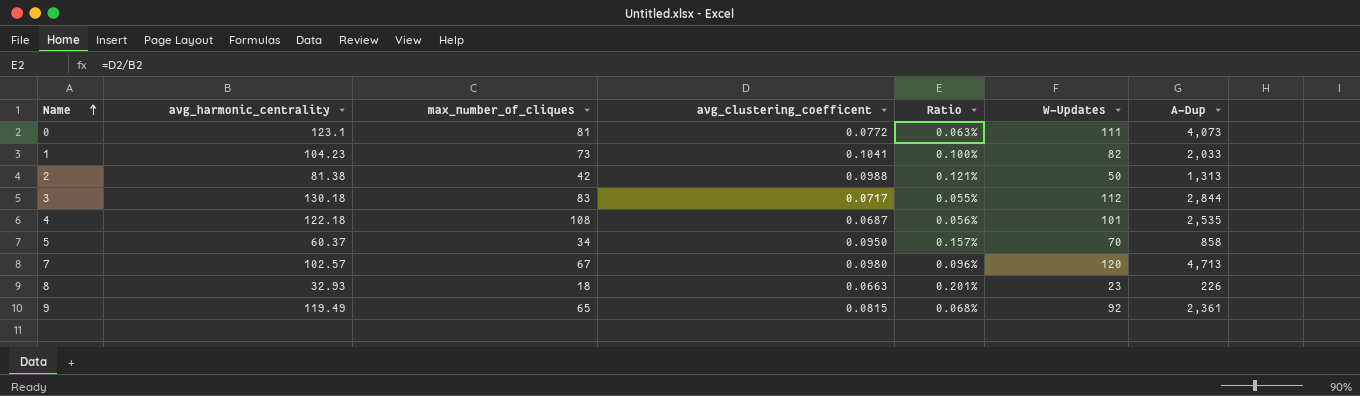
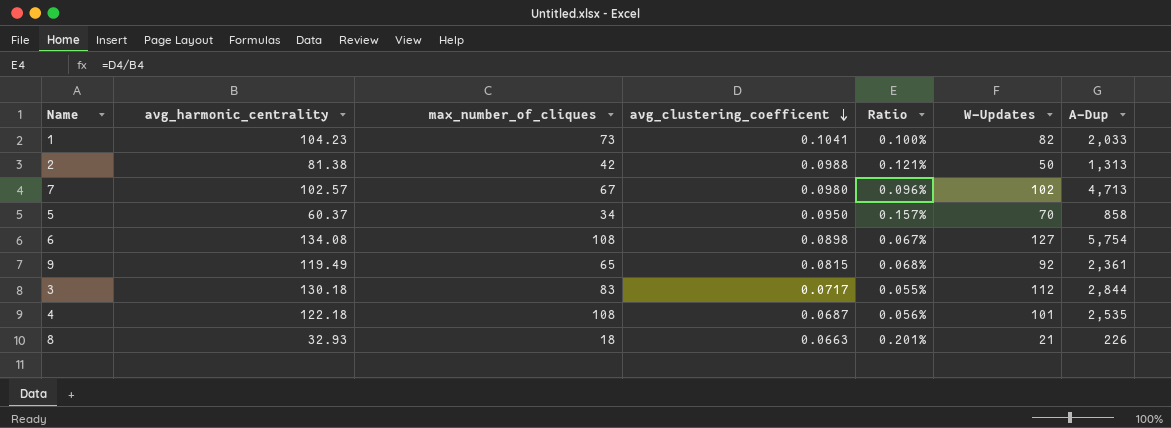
row order: Name ascending -> avg_clustering_coefficent descending
row 0: 123.1 | 81 | 0.0772 | 0.063% | 111 | 4,073 -> none
7 | W-Updates: 120 -> 102
row 6: none -> 134.08 | 108 | 0.0898 | 0.067% | 127 | 5,754
8 | W-Updates: 23 -> 21

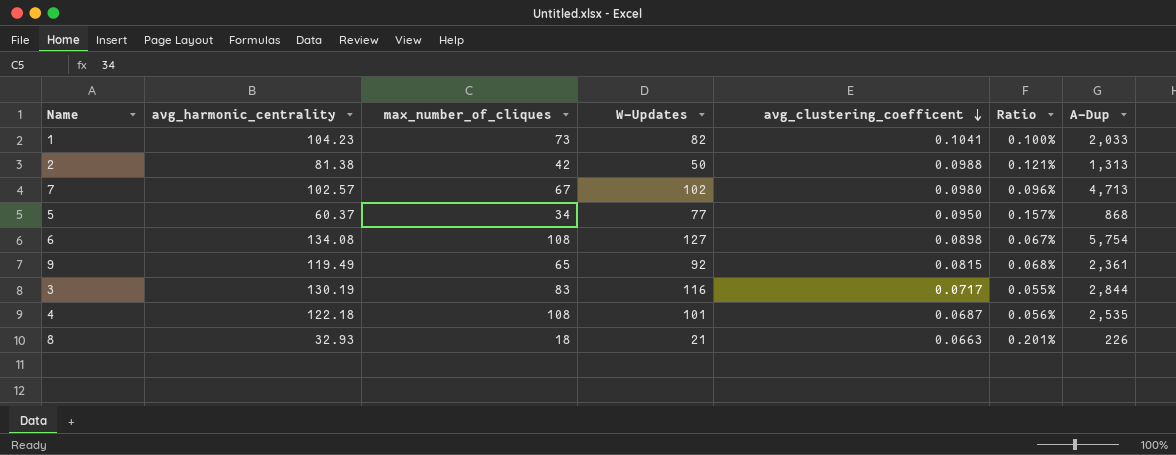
column W-Updates | position: 6 -> 4
5 | W-Updates: 70 -> 77
5 | A-Dup: 858 -> 868
3 | avg_harmonic_centrality: 130.18 -> 130.19
3 | W-Updates: 112 -> 116

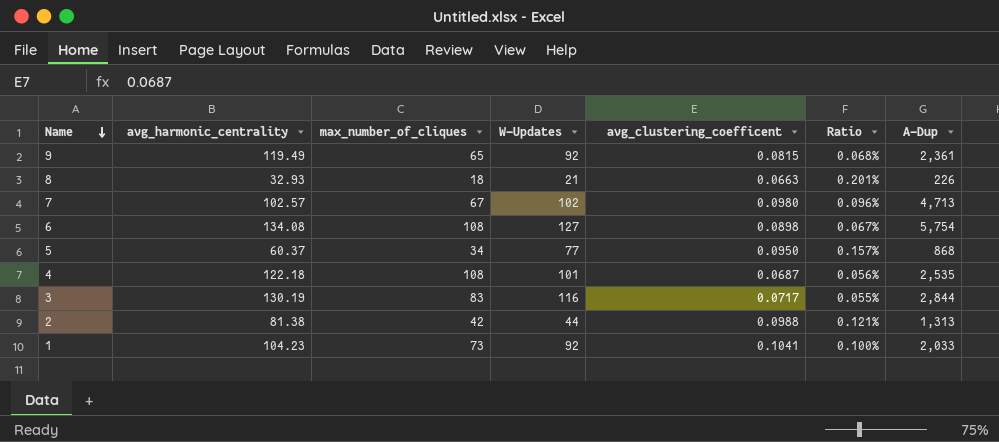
row order: avg_clustering_coefficent descending -> Name descending
2 | W-Updates: 50 -> 44
1 | W-Updates: 82 -> 92

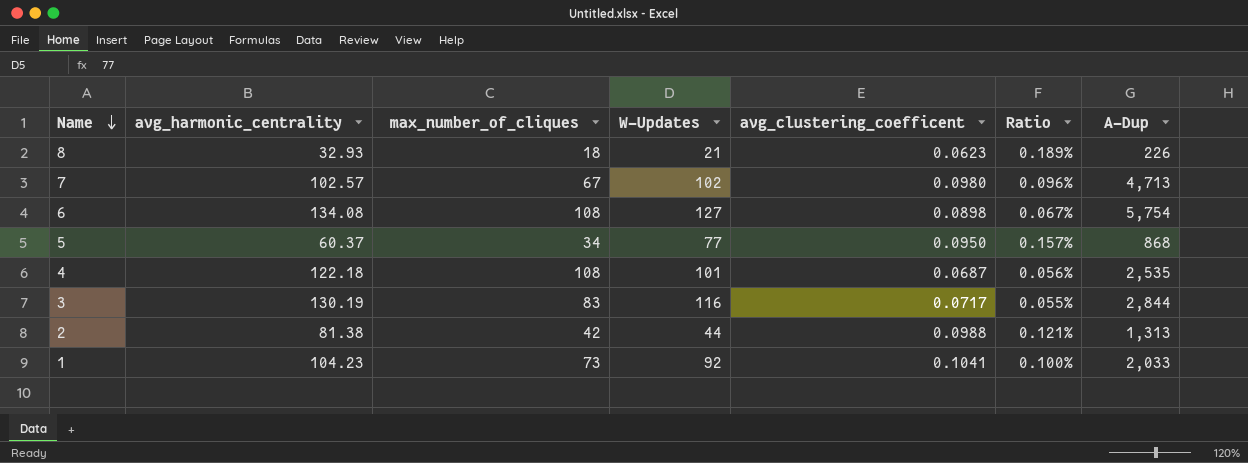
row 9: 119.49 | 65 | 92 | 0.0815 | 0.068% | 2,361 -> none
8 | avg_clustering_coefficent: 0.0663 -> 0.0623
8 | Ratio: 0.201% -> 0.189%

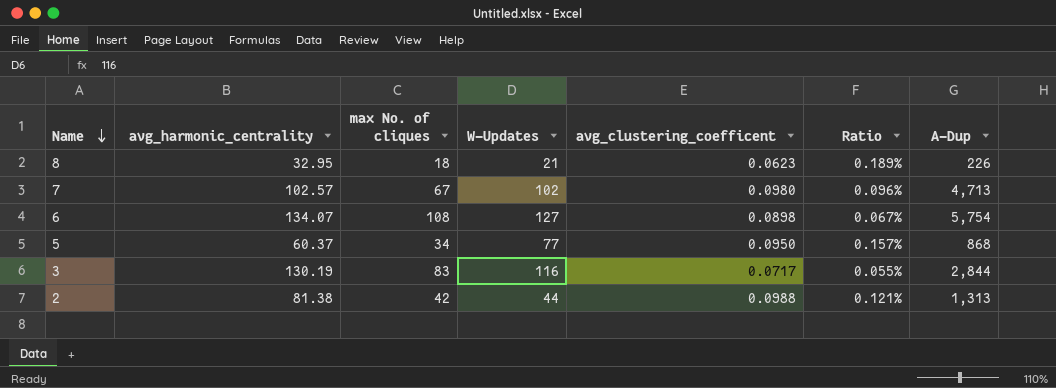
column name: max_number_of_cliques -> max No. of cliques
row 4: 122.18 | 108 | 101 | 0.0687 | 0.056% | 2,535 -> none
row 1: 104.23 | 73 | 92 | 0.1041 | 0.100% | 2,033 -> none
8 | avg_harmonic_centrality: 32.93 -> 32.95
6 | avg_harmonic_centrality: 134.08 -> 134.07

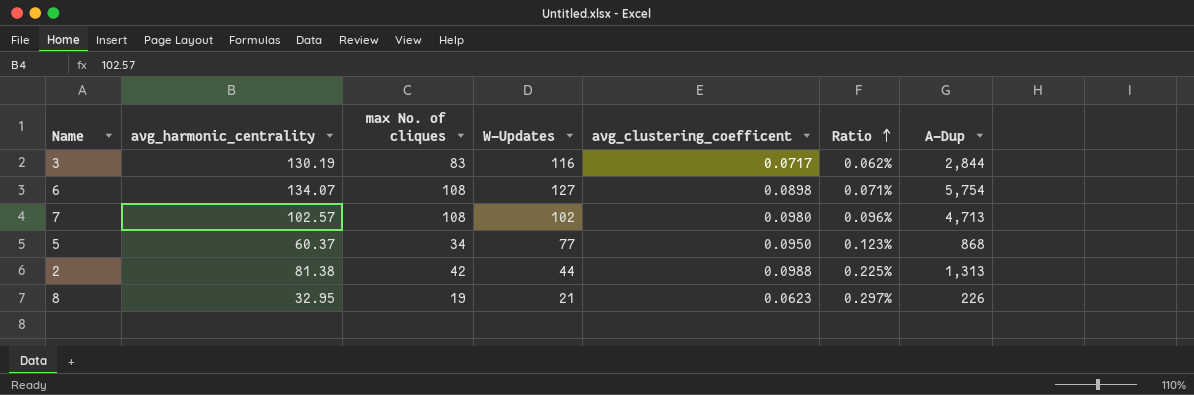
row order: Name descending -> Ratio ascending
column Ratio | formula: [avg_clustering_coefficent] / [avg_harmonic_centrality] -> [avg_clustering_coefficent] / [W-Updates]
7 | max No. of cliques: 67 -> 108
8 | max No. of cliques: 18 -> 19

